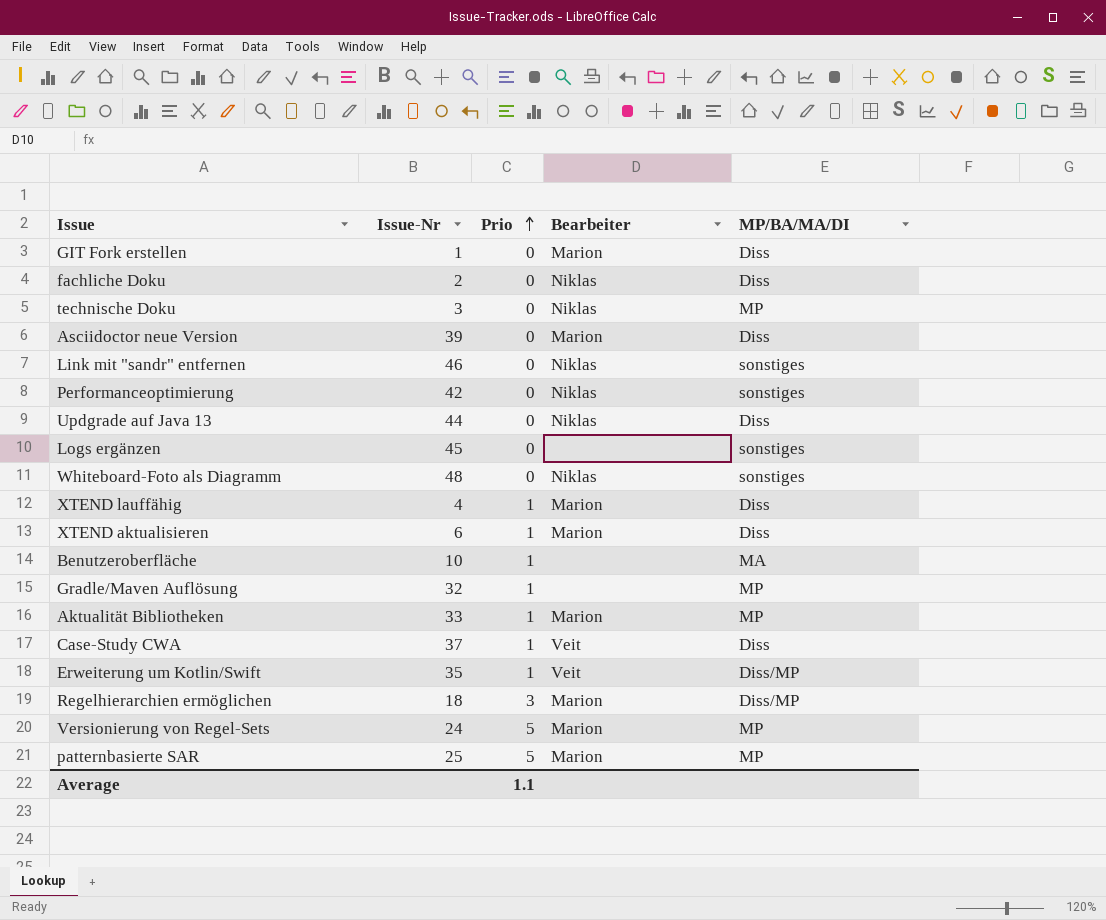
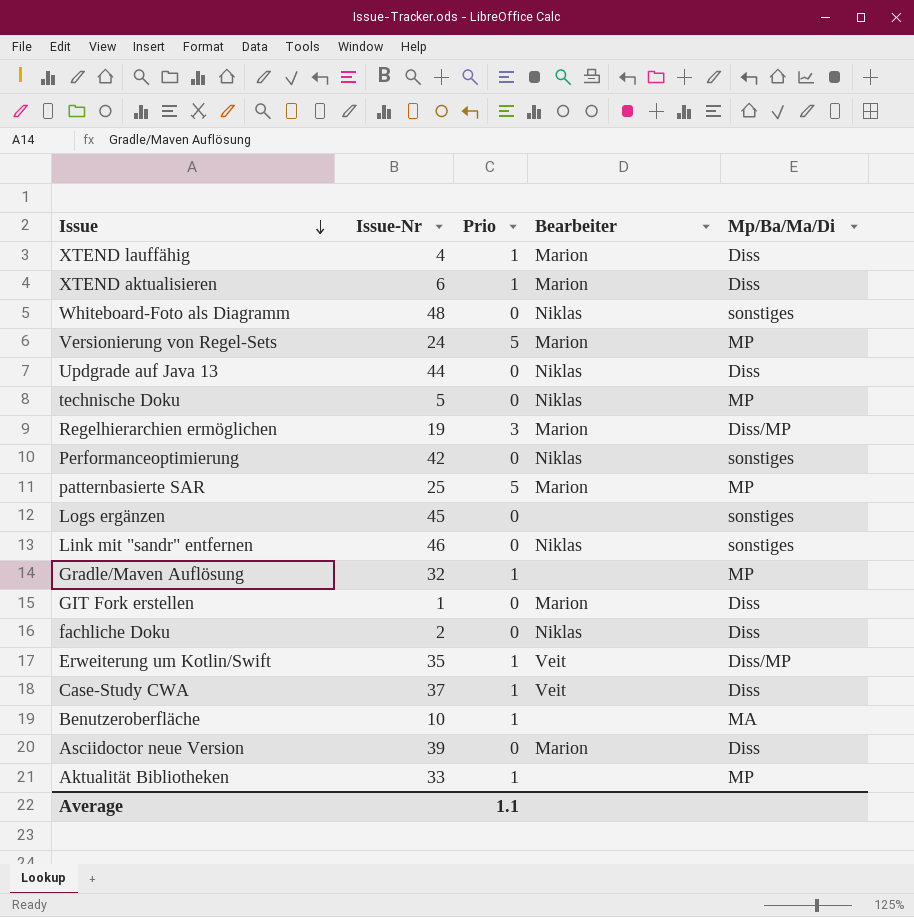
row order: Prio ascending -> Issue descending
column name: MP/BA/MA/DI -> Mp/Ba/Ma/Di
technische Doku | Issue-Nr: 3 -> 5
Regelhierarchien ermöglichen | Issue-Nr: 18 -> 19
Aktualität Bibliotheken | Bearbeiter: Marion -> none

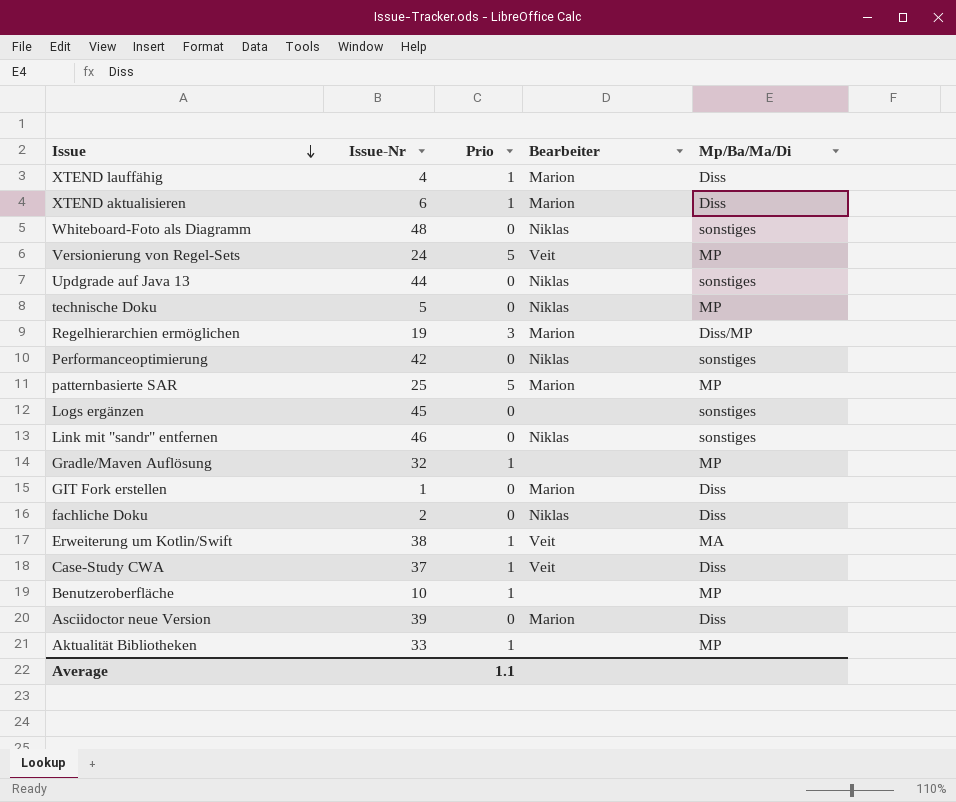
Versionierung von Regel-Sets | Bearbeiter: Marion -> Veit
Updgrade auf Java 13 | Mp/Ba/Ma/Di: Diss -> sonstiges
Erweiterung um Kotlin/Swift | Issue-Nr: 35 -> 38
Erweiterung um Kotlin/Swift | Mp/Ba/Ma/Di: Diss/MP -> MA
Benutzeroberfläche | Mp/Ba/Ma/Di: MA -> MP

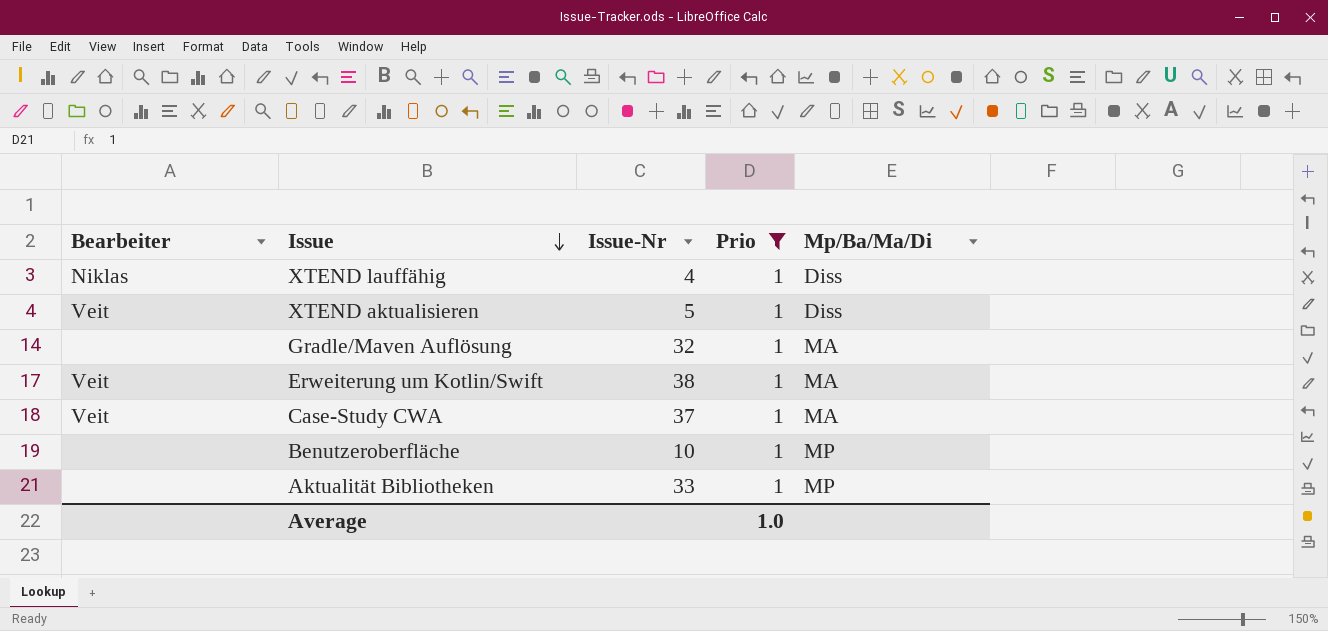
filter: none -> Prio = 1
column Bearbeiter | position: 4 -> 1
XTEND lauffähig | Bearbeiter: Marion -> Niklas
XTEND aktualisieren | Bearbeiter: Marion -> Veit
XTEND aktualisieren | Issue-Nr: 6 -> 5
Gradle/Maven Auflösung | Mp/Ba/Ma/Di: MP -> MA
Case-Study CWA | Mp/Ba/Ma/Di: Diss -> MA
Average | Prio: 1.1 -> 1.0

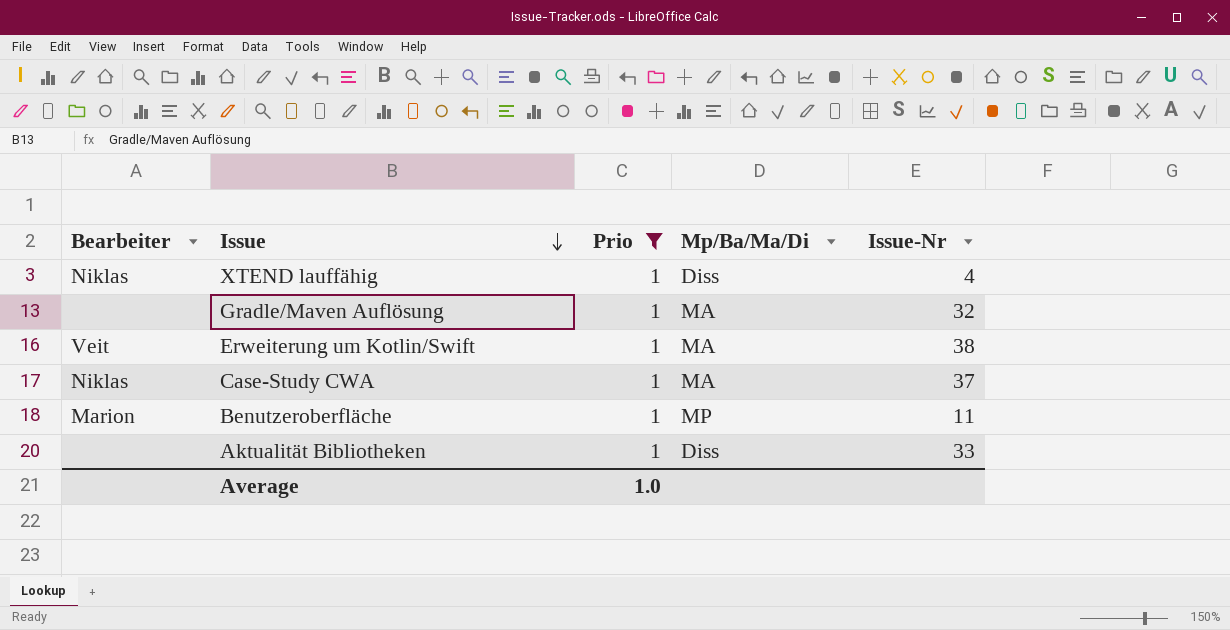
column Issue-Nr | position: 3 -> 5
row XTEND aktualisieren: Veit | 5 | 1 | Diss -> none
Case-Study CWA | Bearbeiter: Veit -> Niklas
Benutzeroberfläche | Bearbeiter: none -> Marion
Benutzeroberfläche | Issue-Nr: 10 -> 11
Aktualität Bibliotheken | Mp/Ba/Ma/Di: MP -> Diss

